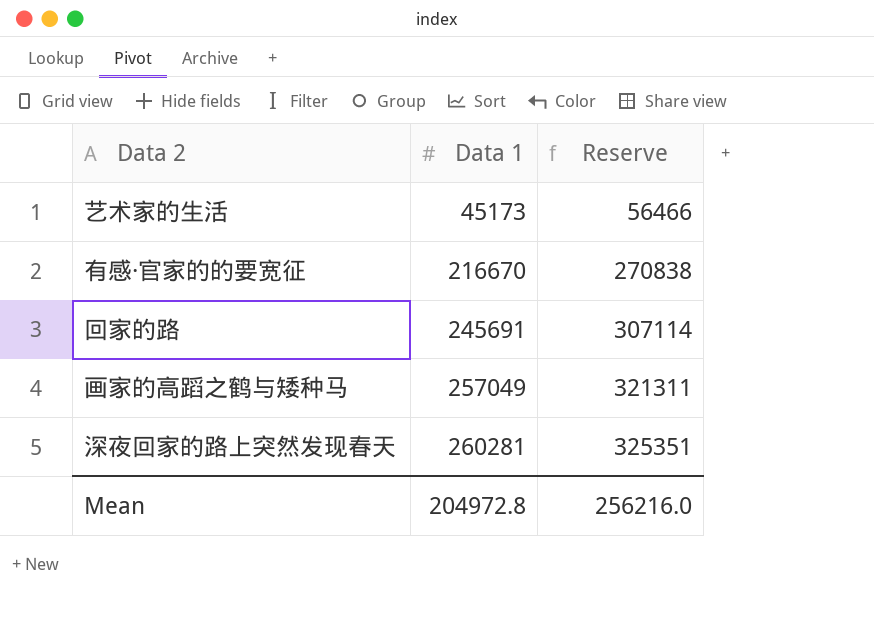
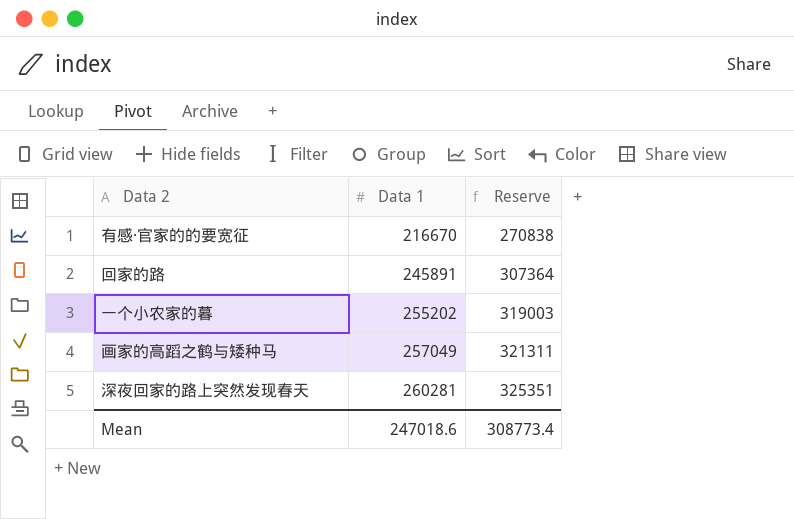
row 艺术家的生活: 45173 | 56466 -> none
回家的路 | Data 1: 245691 -> 245891
回家的路 | Reserve: 307114 -> 307364
row 一个小农家的暮: none -> 255202 | 319003
Mean | Data 1: 204972.8 -> 247018.6
Mean | Reserve: 256216.0 -> 308773.4

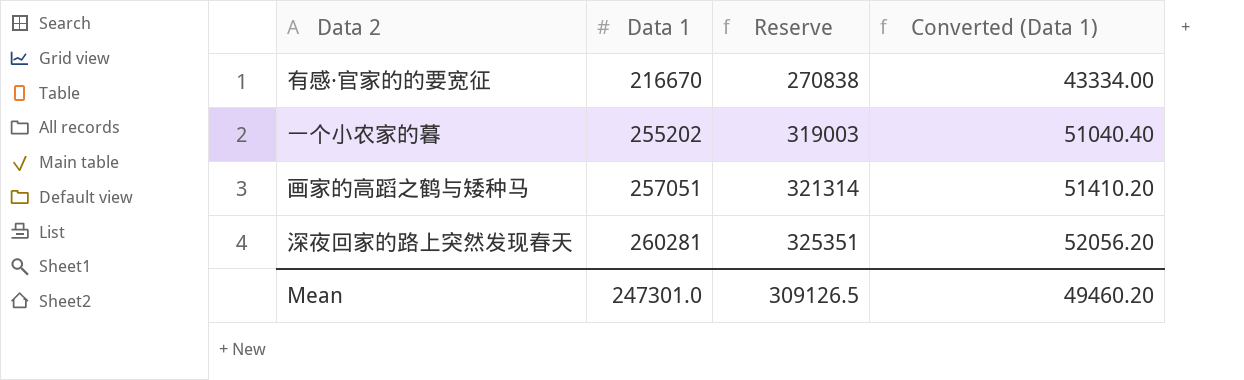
column Converted (Data 1) | formula: none -> [Data 1] * 0.2
row 回家的路: 245891 | 307364 -> none
画家的高蹈之鹤与矮种马 | Data 1: 257049 -> 257051
画家的高蹈之鹤与矮种马 | Reserve: 321311 -> 321314
Mean | Data 1: 247018.6 -> 247301.0
Mean | Reserve: 308773.4 -> 309126.5

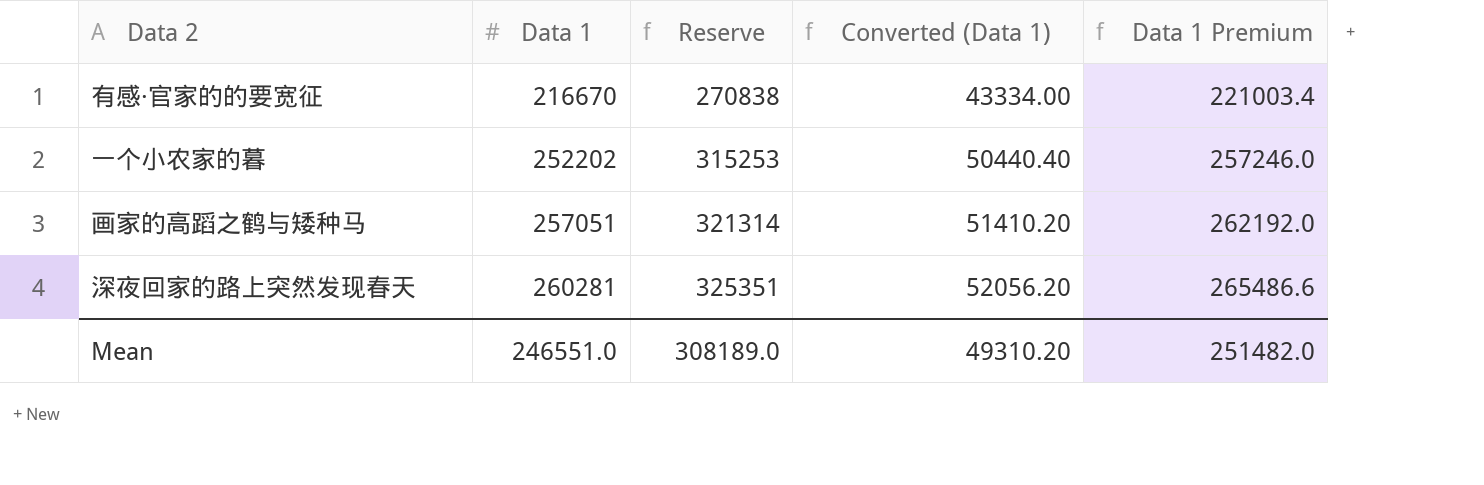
column Data 1 Premium | formula: none -> [Data 1] * 1.02
一个小农家的暮 | Data 1: 255202 -> 252202
一个小农家的暮 | Reserve: 319003 -> 315253
一个小农家的暮 | Converted (Data 1): 51040.40 -> 50440.40
Mean | Data 1: 247301.0 -> 246551.0
Mean | Reserve: 309126.5 -> 308189.0
Mean | Converted (Data 1): 49460.20 -> 49310.20

